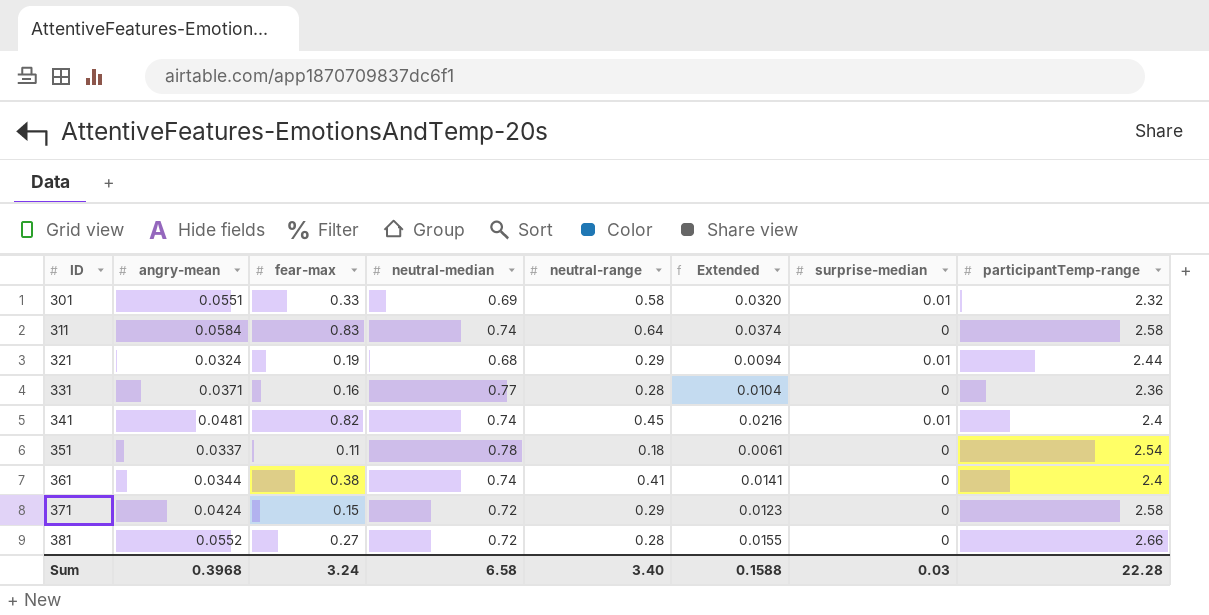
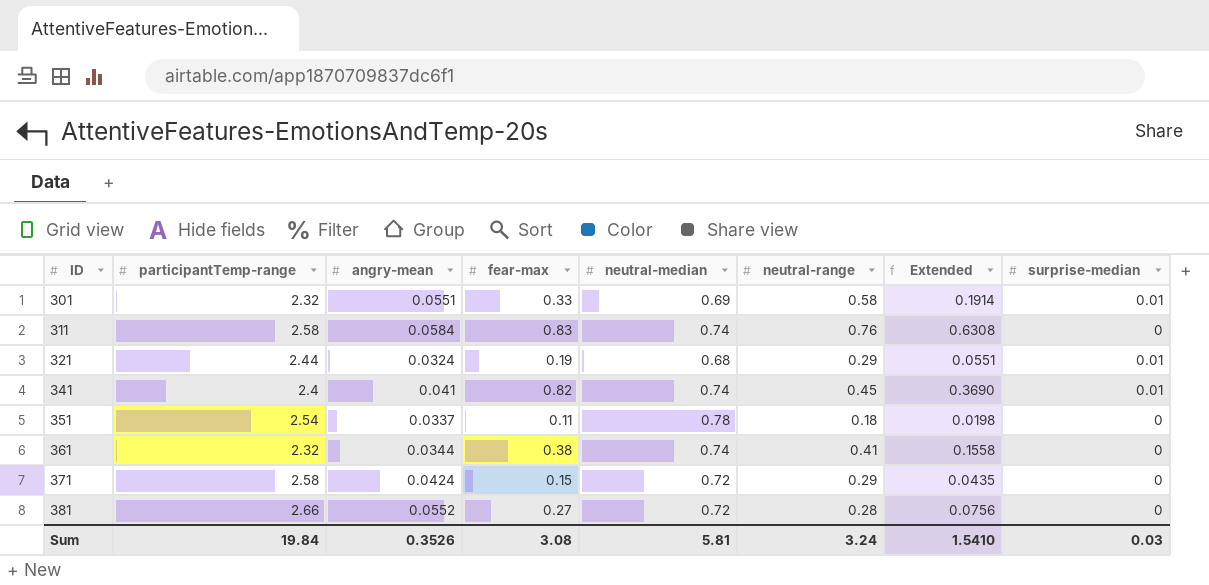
column participantTemp-range | position: 8 -> 2
column Extended | formula: [angry-mean] * [neutral-range] -> [fear-max] * [neutral-range]
row 331: 0.0371 | 0.16 | 0.77 | 0.28 | 0.0104 | 0 | 2.36 -> none
311 | neutral-range: 0.64 -> 0.76
341 | angry-mean: 0.0481 -> 0.041
361 | participantTemp-range: 2.4 -> 2.32
Sum | participantTemp-range: 22.28 -> 19.84
Sum | angry-mean: 0.3968 -> 0.3526
Sum | fear-max: 3.24 -> 3.08
Sum | neutral-median: 6.58 -> 5.81
Sum | neutral-range: 3.40 -> 3.24
Sum | Extended: 0.1588 -> 1.5410

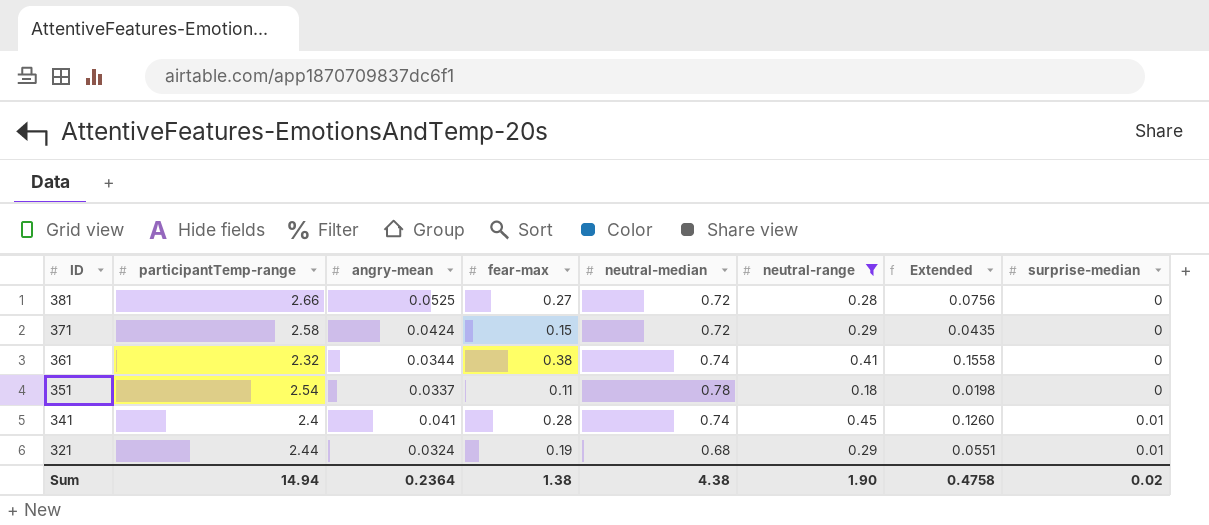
filter: none -> neutral-range <= 0.45
row order: ID ascending -> ID descending
381 | angry-mean: 0.0552 -> 0.0525
341 | fear-max: 0.82 -> 0.28
341 | Extended: 0.3690 -> 0.1260
Sum | participantTemp-range: 19.84 -> 14.94
Sum | angry-mean: 0.3526 -> 0.2364
Sum | fear-max: 3.08 -> 1.38
Sum | neutral-median: 5.81 -> 4.38
Sum | neutral-range: 3.24 -> 1.90
Sum | Extended: 1.5410 -> 0.4758
Sum | surprise-median: 0.03 -> 0.02

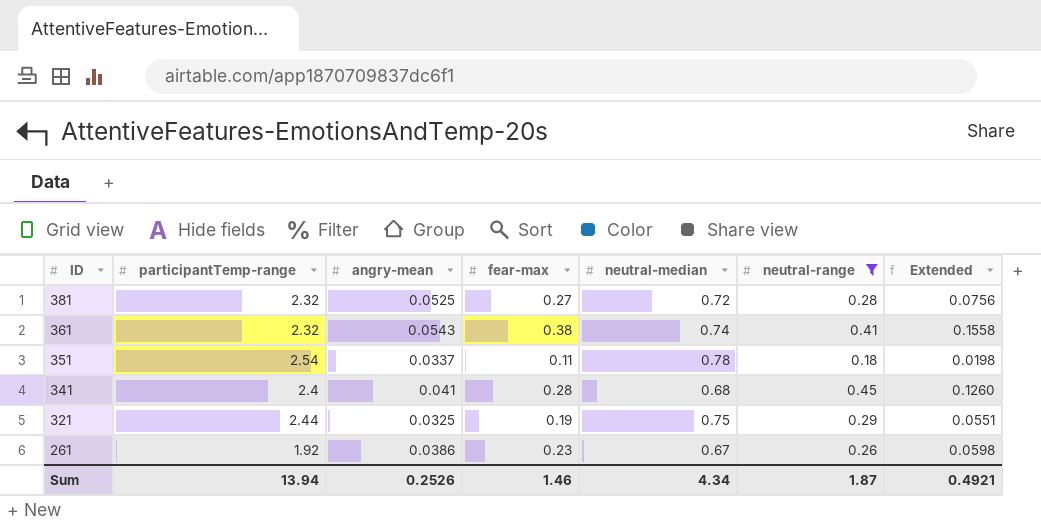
column surprise-median | position: 8 -> none
row 371: 2.58 | 0.0424 | 0.15 | 0.72 | 0.29 | 0.0435 | 0 -> none
381 | participantTemp-range: 2.66 -> 2.32
361 | angry-mean: 0.0344 -> 0.0543
341 | neutral-median: 0.74 -> 0.68
321 | angry-mean: 0.0324 -> 0.0325
321 | neutral-median: 0.68 -> 0.75
row 261: none -> 1.92 | 0.0386 | 0.23 | 0.67 | 0.26 | 0.0598
Sum | participantTemp-range: 14.94 -> 13.94
Sum | angry-mean: 0.2364 -> 0.2526
Sum | fear-max: 1.38 -> 1.46
Sum | neutral-median: 4.38 -> 4.34
Sum | neutral-range: 1.90 -> 1.87
Sum | Extended: 0.4758 -> 0.4921

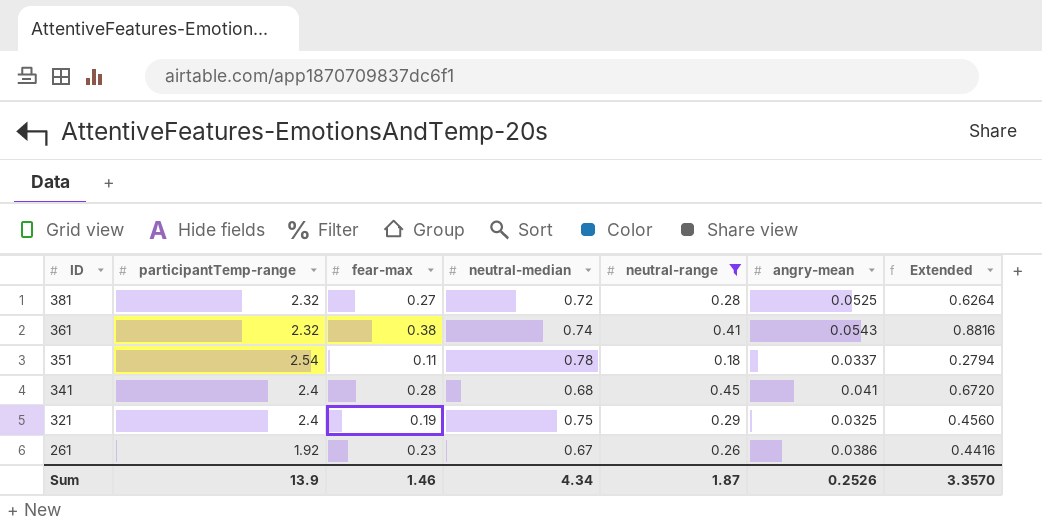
column angry-mean | position: 3 -> 6
column Extended | formula: [fear-max] * [neutral-range] -> [participantTemp-range] * [fear-max]
321 | participantTemp-range: 2.44 -> 2.4
Sum | participantTemp-range: 13.94 -> 13.9
Sum | Extended: 0.4921 -> 3.3570

